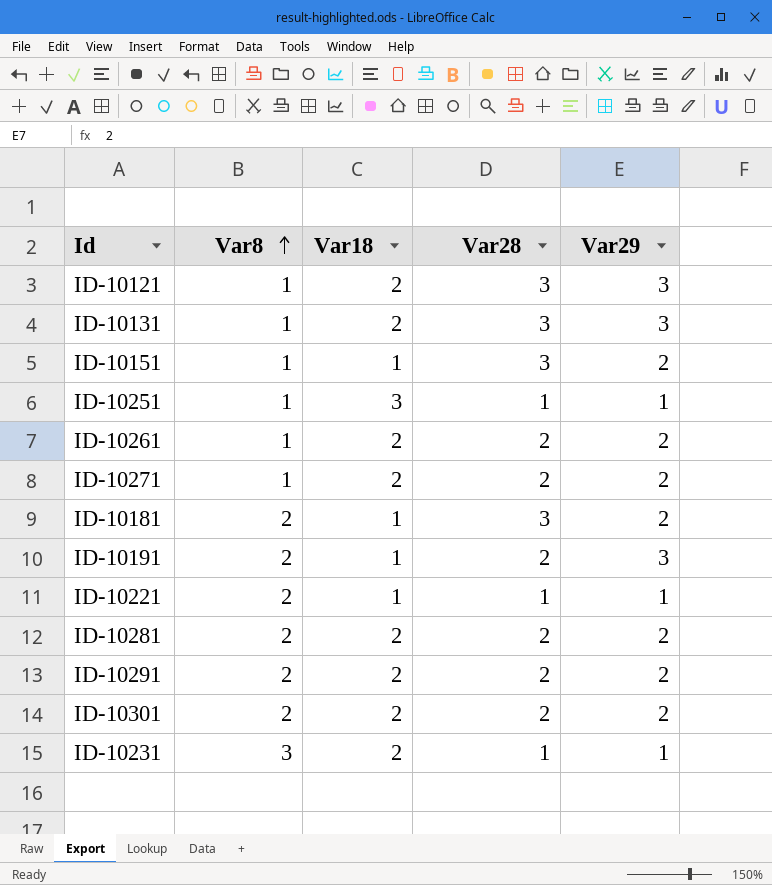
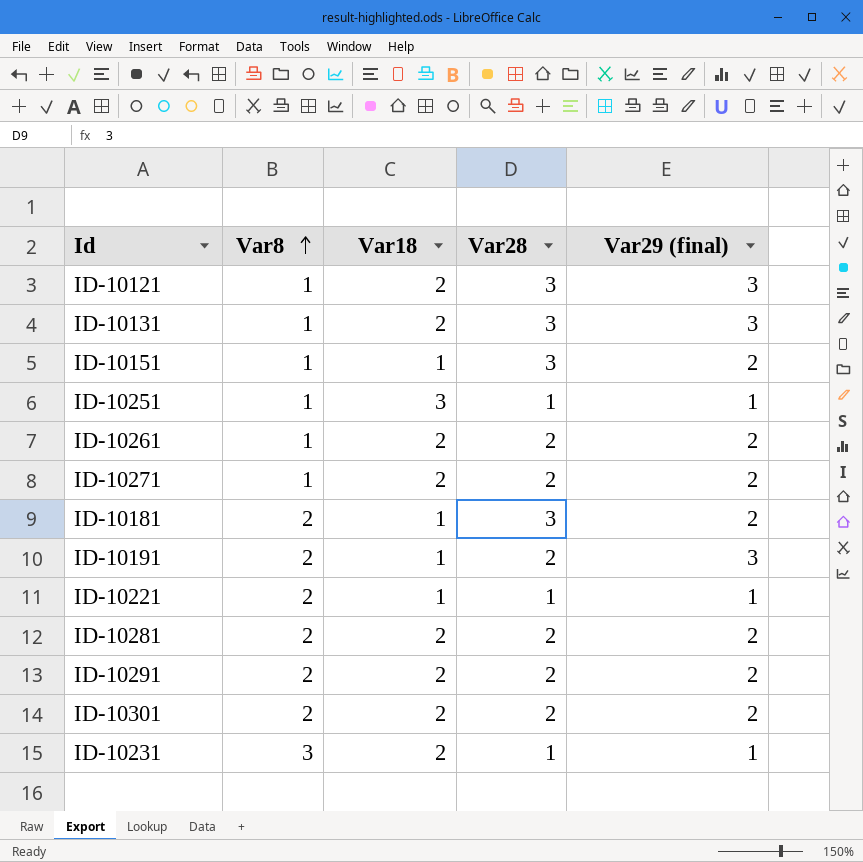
column name: Var29 -> Var29 (final)

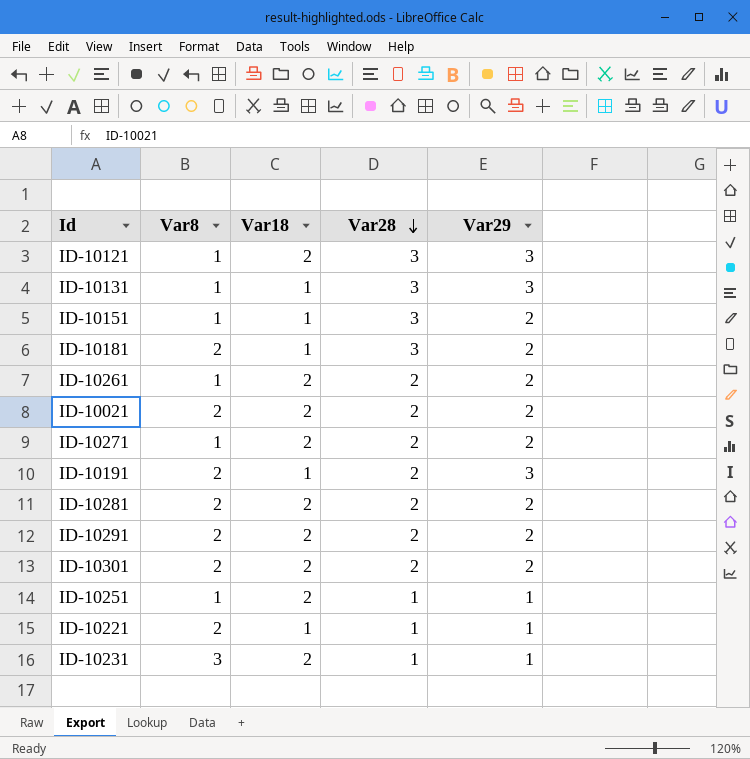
row order: Var8 ascending -> Var28 descending
column name: Var29 (final) -> Var29
ID-10131 | Var18: 2 -> 1
row ID-10021: none -> 2 | 2 | 2 | 2
ID-10251 | Var18: 3 -> 2

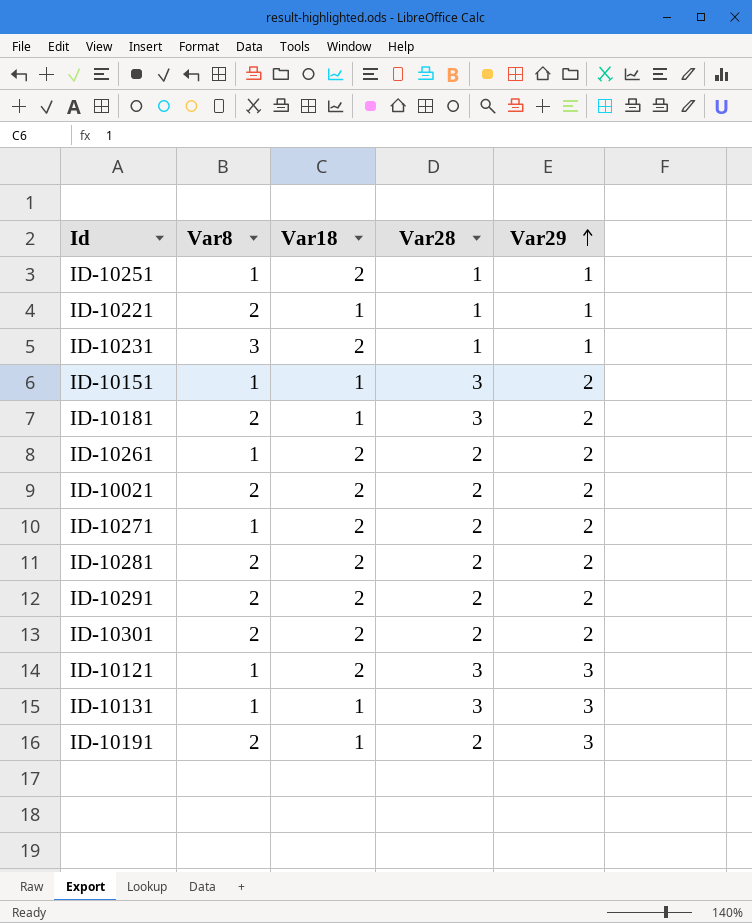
row order: Var28 descending -> Var29 ascending

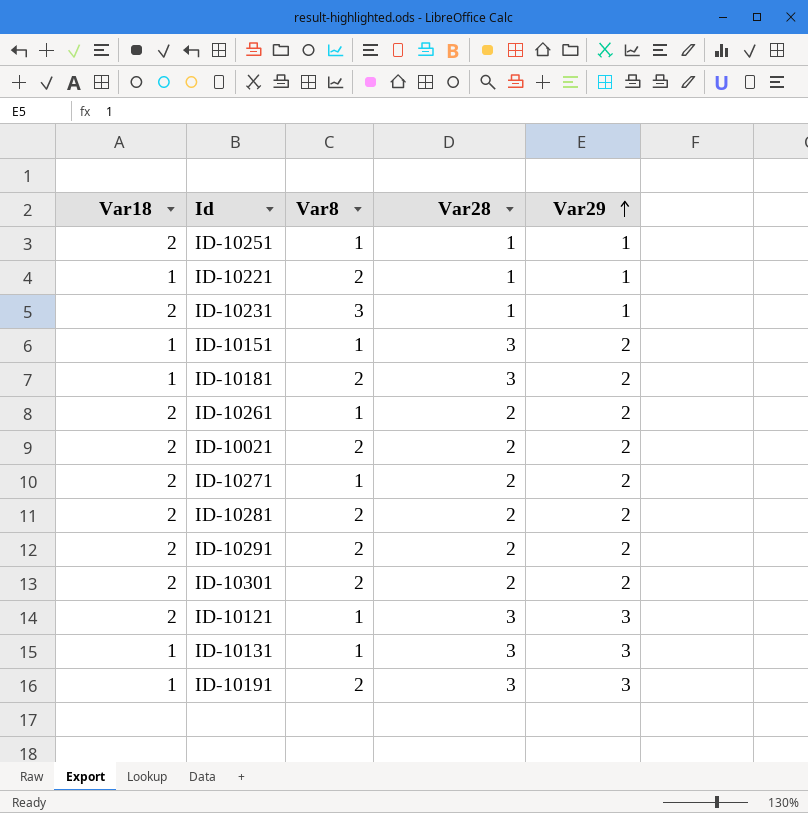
column Var18 | position: 3 -> 1
ID-10191 | Var28: 2 -> 3

